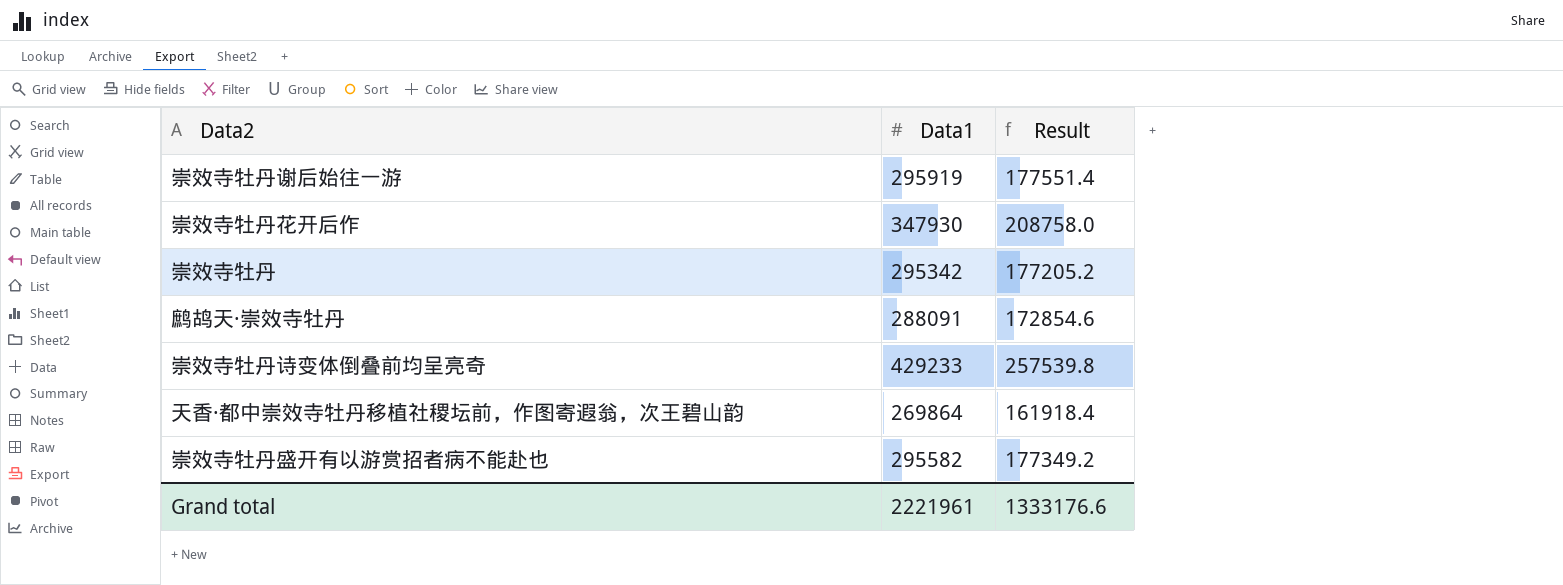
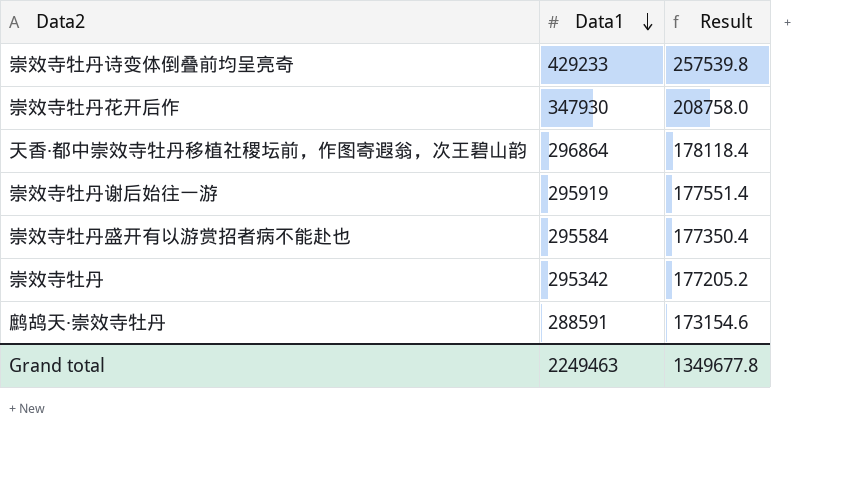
row order: none -> Data1 descending
天香·都中崇效寺牡丹移植社稷坛前，作图寄遐翁，次王碧山韵 | Data1: 269864 -> 296864
天香·都中崇效寺牡丹移植社稷坛前，作图寄遐翁，次王碧山韵 | Result: 161918.4 -> 178118.4
崇效寺牡丹盛开有以游赏招者病不能赴也 | Data1: 295582 -> 295584
崇效寺牡丹盛开有以游赏招者病不能赴也 | Result: 177349.2 -> 177350.4
鹧鸪天·崇效寺牡丹 | Data1: 288091 -> 288591
鹧鸪天·崇效寺牡丹 | Result: 172854.6 -> 173154.6
Grand total | Data1: 2221961 -> 2249463
Grand total | Result: 1333176.6 -> 1349677.8

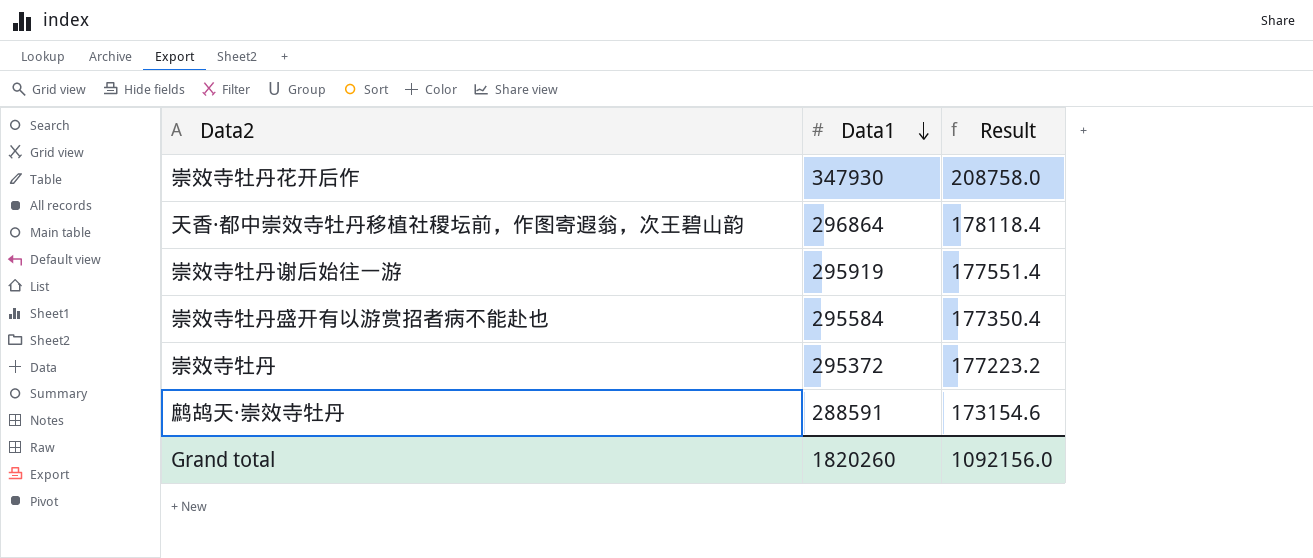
row 崇效寺牡丹诗变体倒叠前均呈亮奇: 429233 | 257539.8 -> none
崇效寺牡丹 | Data1: 295342 -> 295372
崇效寺牡丹 | Result: 177205.2 -> 177223.2
Grand total | Data1: 2249463 -> 1820260
Grand total | Result: 1349677.8 -> 1092156.0

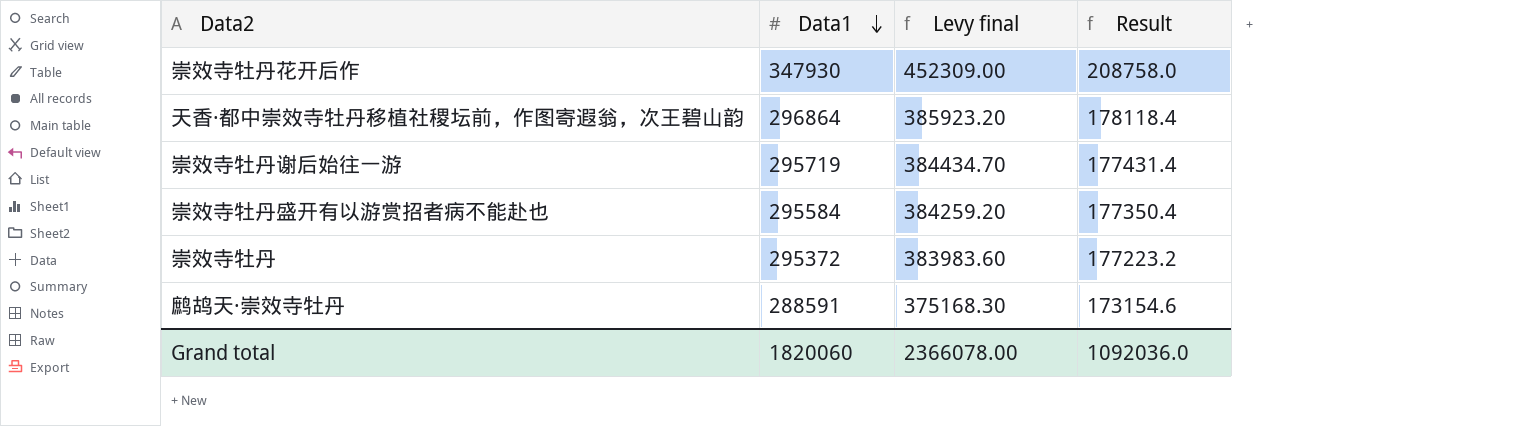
column Levy final | formula: none -> [Data1] * 1.3
崇效寺牡丹谢后始往一游 | Data1: 295919 -> 295719
崇效寺牡丹谢后始往一游 | Result: 177551.4 -> 177431.4
Grand total | Data1: 1820260 -> 1820060
Grand total | Result: 1092156.0 -> 1092036.0

